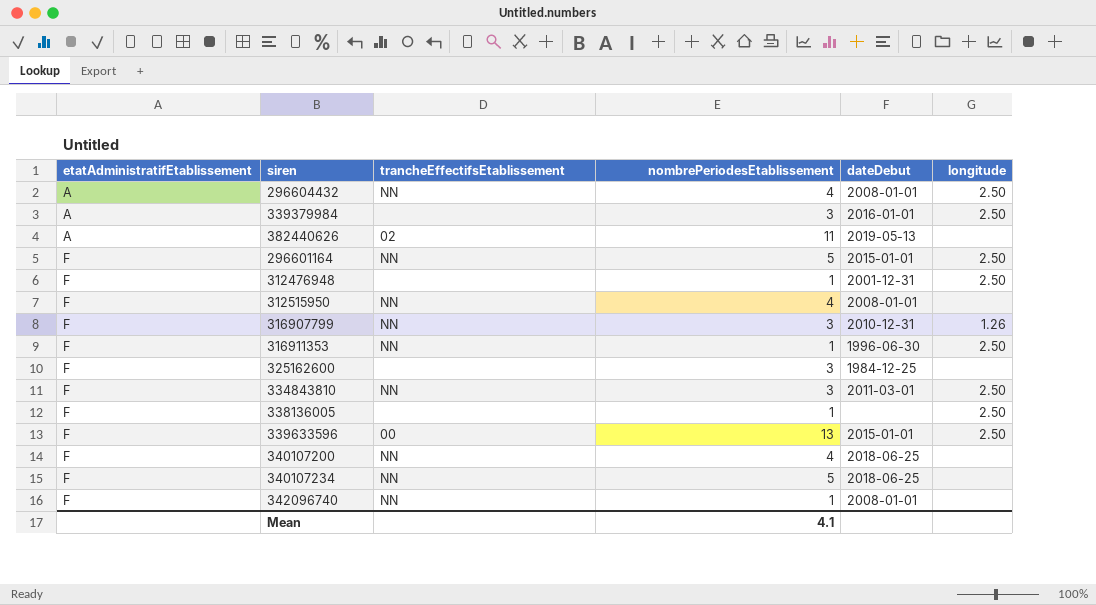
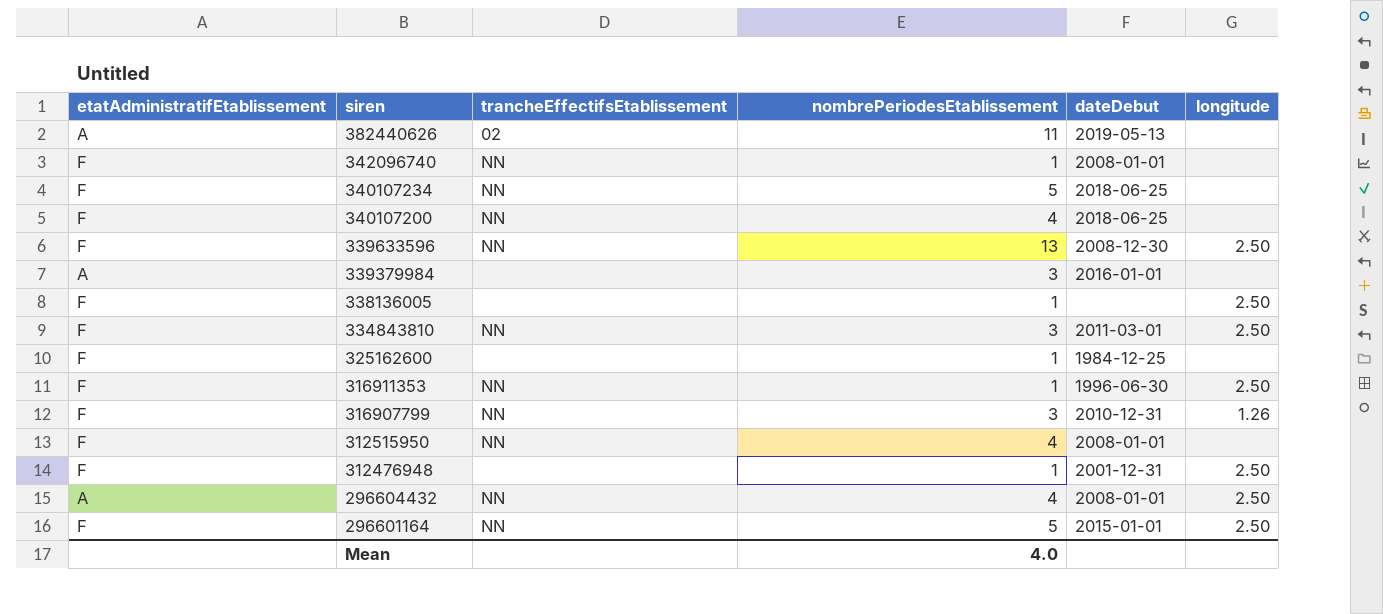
row order: etatAdministratifEtablissement ascending -> siren descending
339633596 | trancheEffectifsEtablissement: 00 -> NN
339633596 | dateDebut: 2015-01-01 -> 2008-12-30
339379984 | longitude: 2.50 -> none
325162600 | nombrePeriodesEtablissement: 3 -> 1
Mean | nombrePeriodesEtablissement: 4.1 -> 4.0

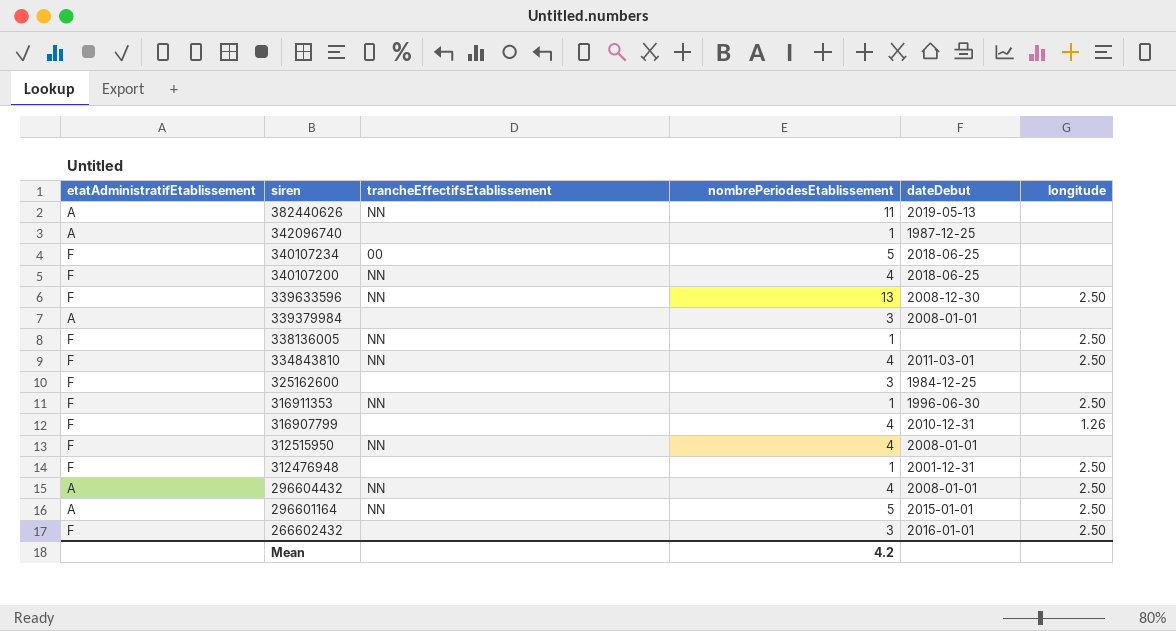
382440626 | trancheEffectifsEtablissement: 02 -> NN
342096740 | etatAdministratifEtablissement: F -> A
342096740 | trancheEffectifsEtablissement: NN -> none
342096740 | dateDebut: 2008-01-01 -> 1987-12-25
340107234 | trancheEffectifsEtablissement: NN -> 00
339379984 | dateDebut: 2016-01-01 -> 2008-01-01
338136005 | trancheEffectifsEtablissement: none -> NN
334843810 | nombrePeriodesEtablissement: 3 -> 4
325162600 | nombrePeriodesEtablissement: 1 -> 3
316907799 | trancheEffectifsEtablissement: NN -> none
316907799 | nombrePeriodesEtablissement: 3 -> 4
296601164 | etatAdministratifEtablissement: F -> A
row 266602432: none -> F | none | 3 | 2016-01-01 | 2.50
Mean | nombrePeriodesEtablissement: 4.0 -> 4.2

